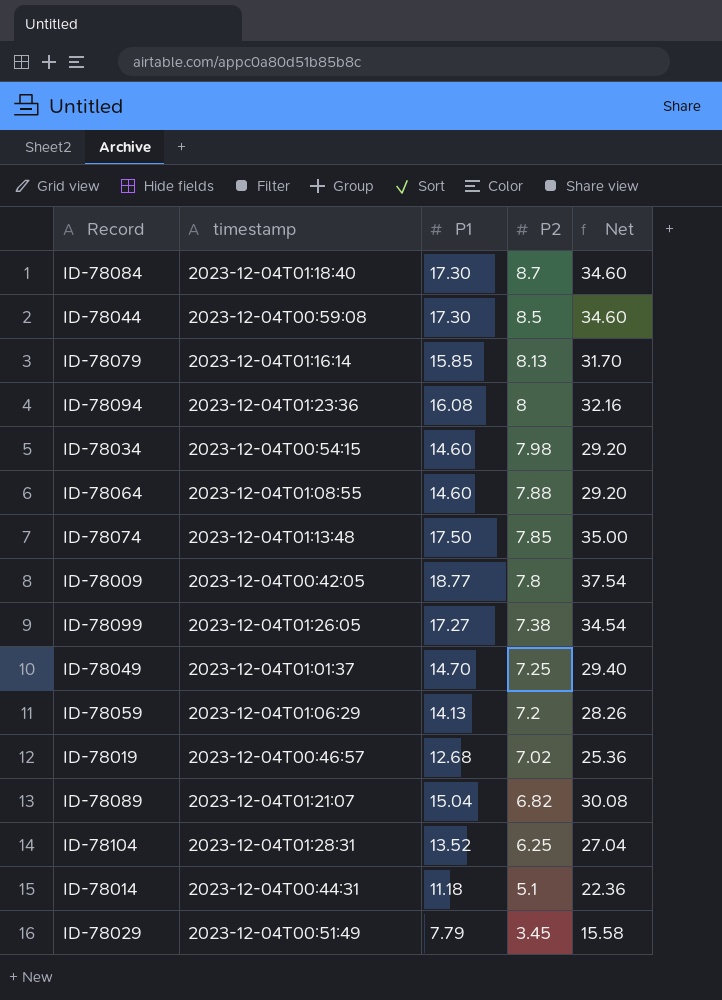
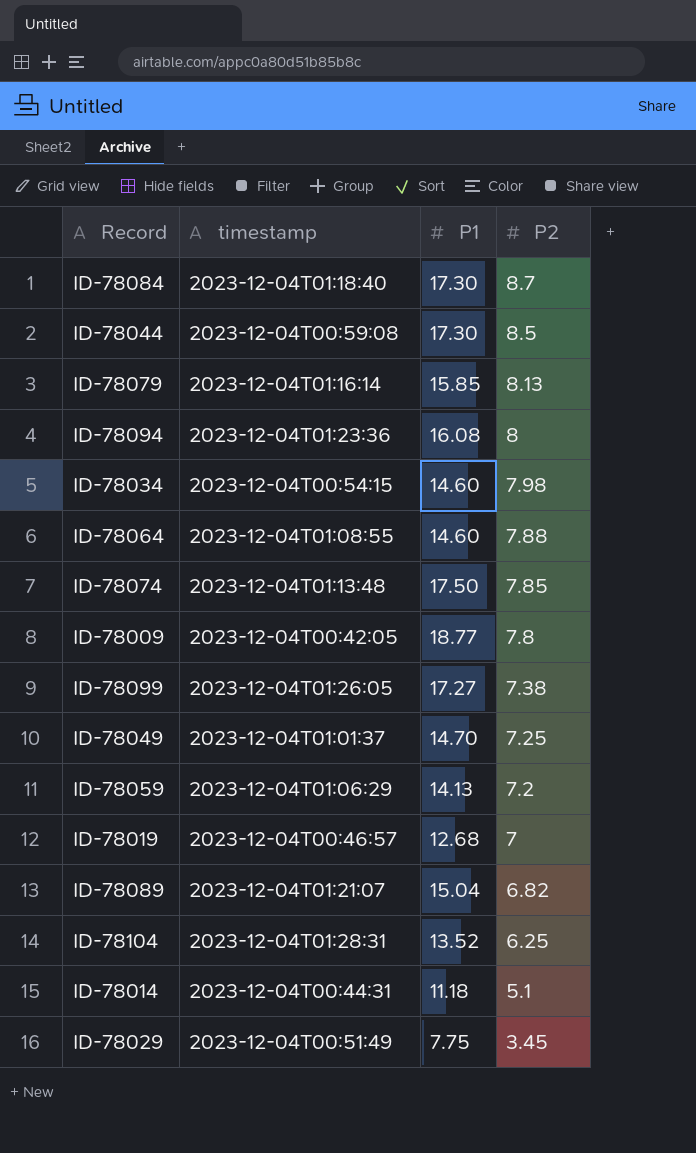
column Net | formula: [P1] * 2 -> none
ID-78019 | P2: 7.02 -> 7
ID-78029 | P1: 7.79 -> 7.75

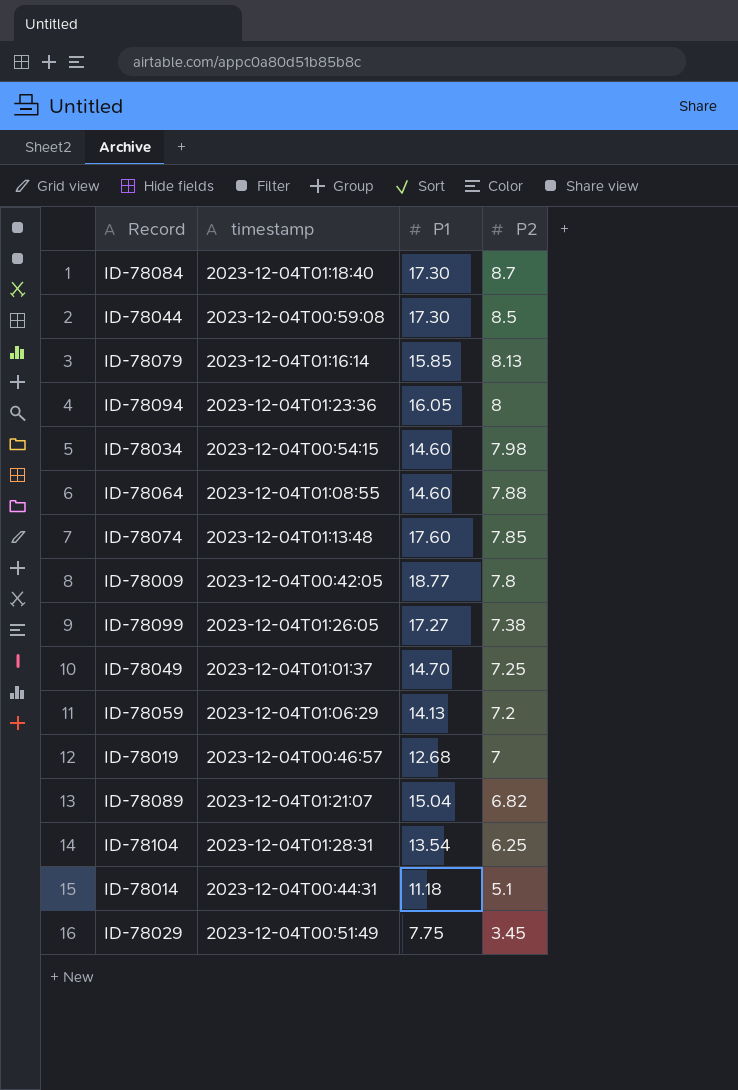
ID-78094 | P1: 16.08 -> 16.05
ID-78074 | P1: 17.50 -> 17.60
ID-78104 | P1: 13.52 -> 13.54

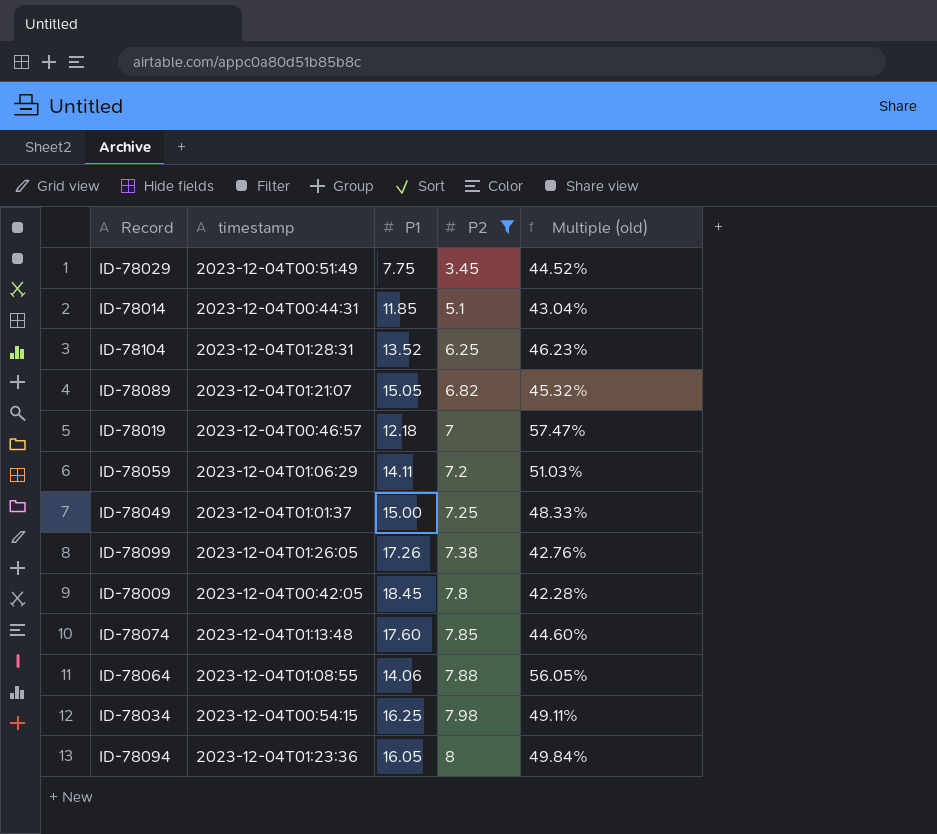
filter: none -> P2 <= 8
row order: P2 descending -> P2 ascending
column Multiple (old) | formula: none -> [P2] / [P1]
ID-78014 | P1: 11.18 -> 11.85
ID-78104 | P1: 13.54 -> 13.52
ID-78089 | P1: 15.04 -> 15.05
ID-78019 | P1: 12.68 -> 12.18
ID-78059 | P1: 14.13 -> 14.11
ID-78049 | P1: 14.70 -> 15.00
ID-78099 | P1: 17.27 -> 17.26
ID-78009 | P1: 18.77 -> 18.45
ID-78064 | P1: 14.60 -> 14.06
ID-78034 | P1: 14.60 -> 16.25

